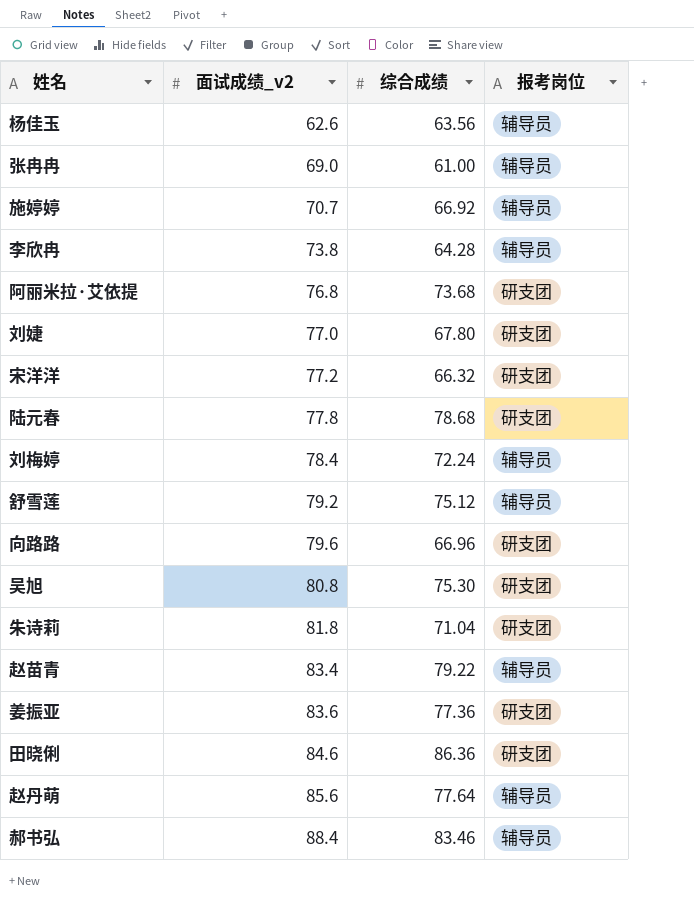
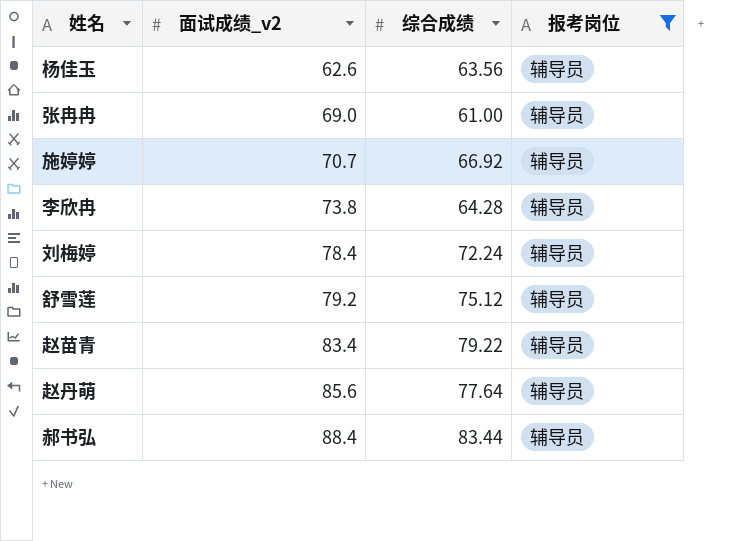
filter: none -> 报考岗位 = 辅导员
郝书弘 | 综合成绩: 83.46 -> 83.44

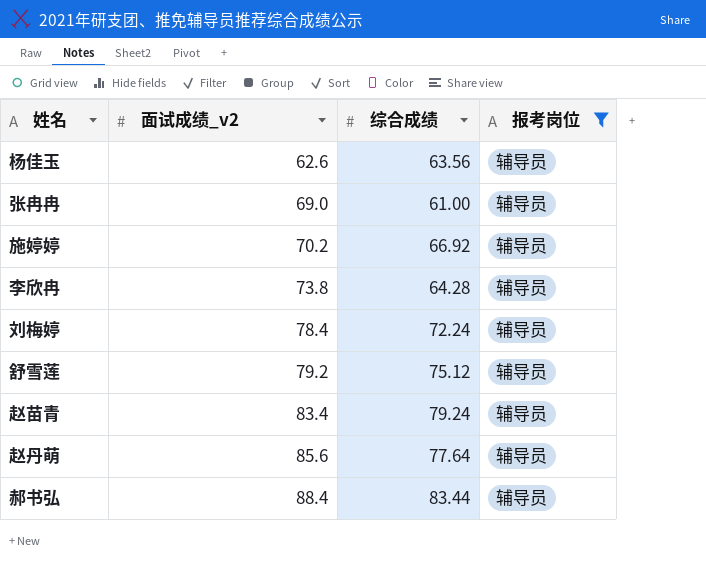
施婷婷 | 面试成绩_v2: 70.7 -> 70.2
赵苗青 | 综合成绩: 79.22 -> 79.24

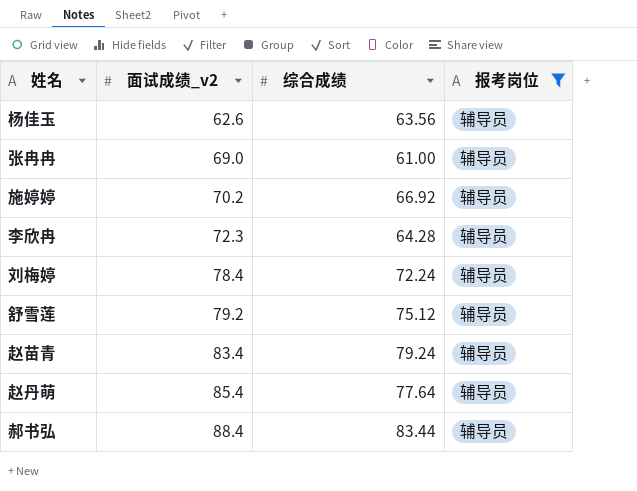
李欣冉 | 面试成绩_v2: 73.8 -> 72.3
赵丹萌 | 面试成绩_v2: 85.6 -> 85.4

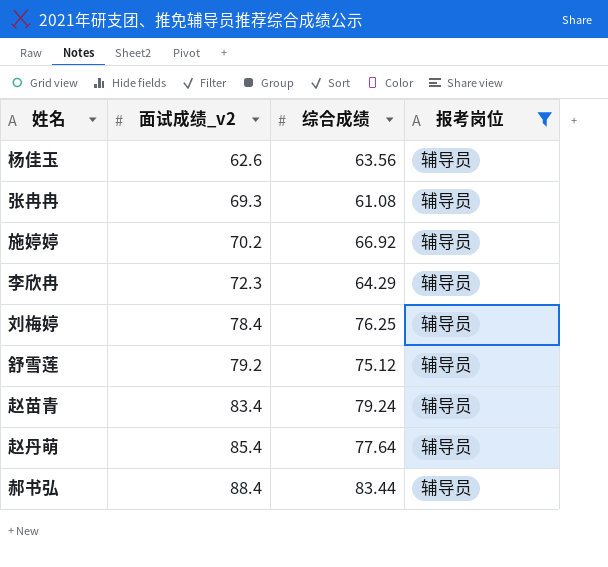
张冉冉 | 面试成绩_v2: 69.0 -> 69.3
张冉冉 | 综合成绩: 61.00 -> 61.08
李欣冉 | 综合成绩: 64.28 -> 64.29
刘梅婷 | 综合成绩: 72.24 -> 76.25

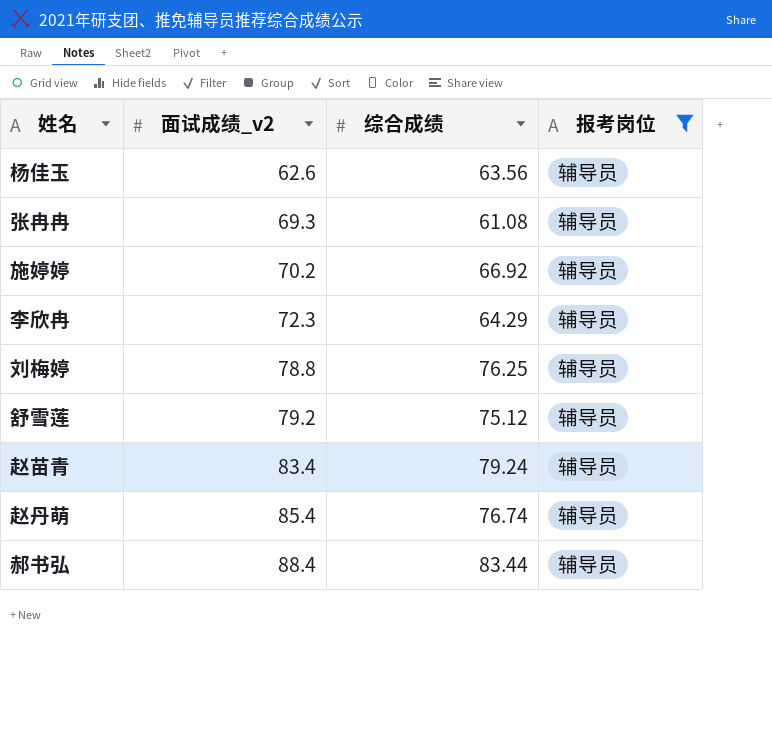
刘梅婷 | 面试成绩_v2: 78.4 -> 78.8
赵丹萌 | 综合成绩: 77.64 -> 76.74

